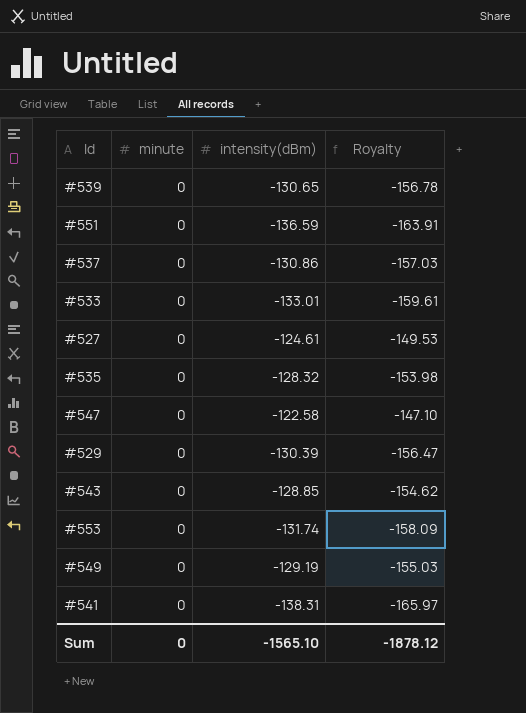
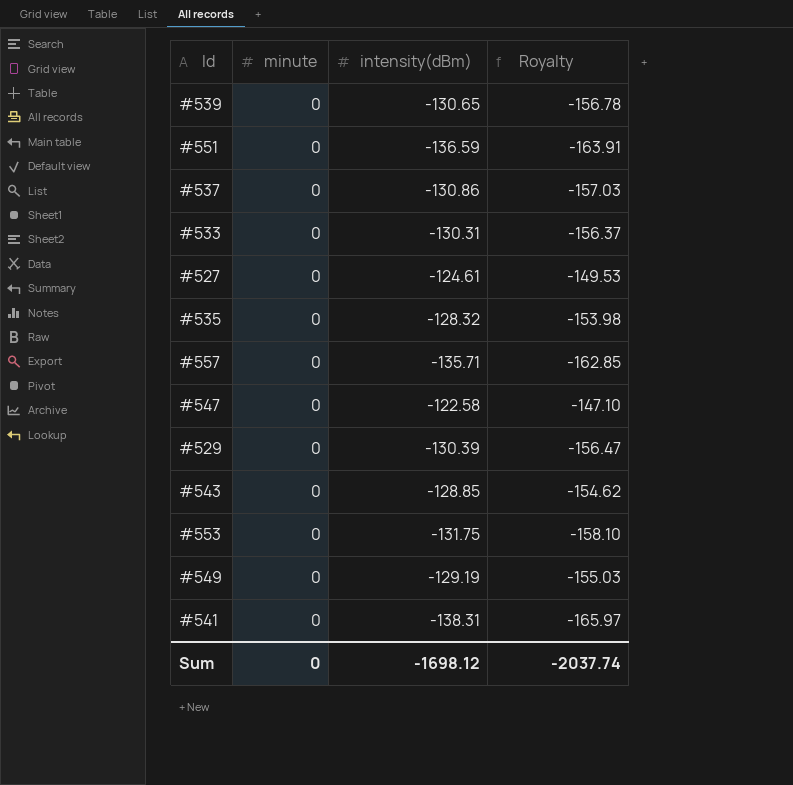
#533 | intensity(dBm): -133.01 -> -130.31
#533 | Royalty: -159.61 -> -156.37
row #557: none -> 0 | -135.71 | -162.85
#553 | intensity(dBm): -131.74 -> -131.75
#553 | Royalty: -158.09 -> -158.10
Sum | intensity(dBm): -1565.10 -> -1698.12
Sum | Royalty: -1878.12 -> -2037.74

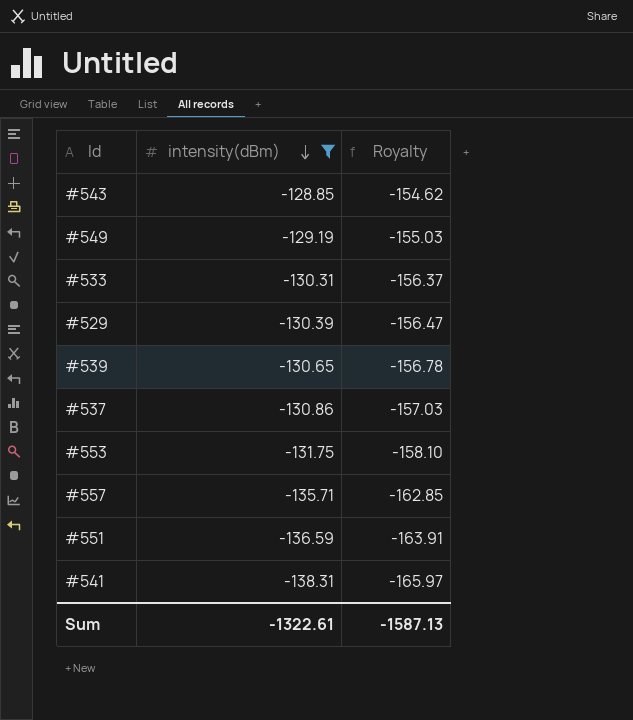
filter: none -> intensity(dBm) <= -128.85
row order: none -> intensity(dBm) descending
column minute | position: 2 -> none
Sum | intensity(dBm): -1698.12 -> -1322.61
Sum | Royalty: -2037.74 -> -1587.13

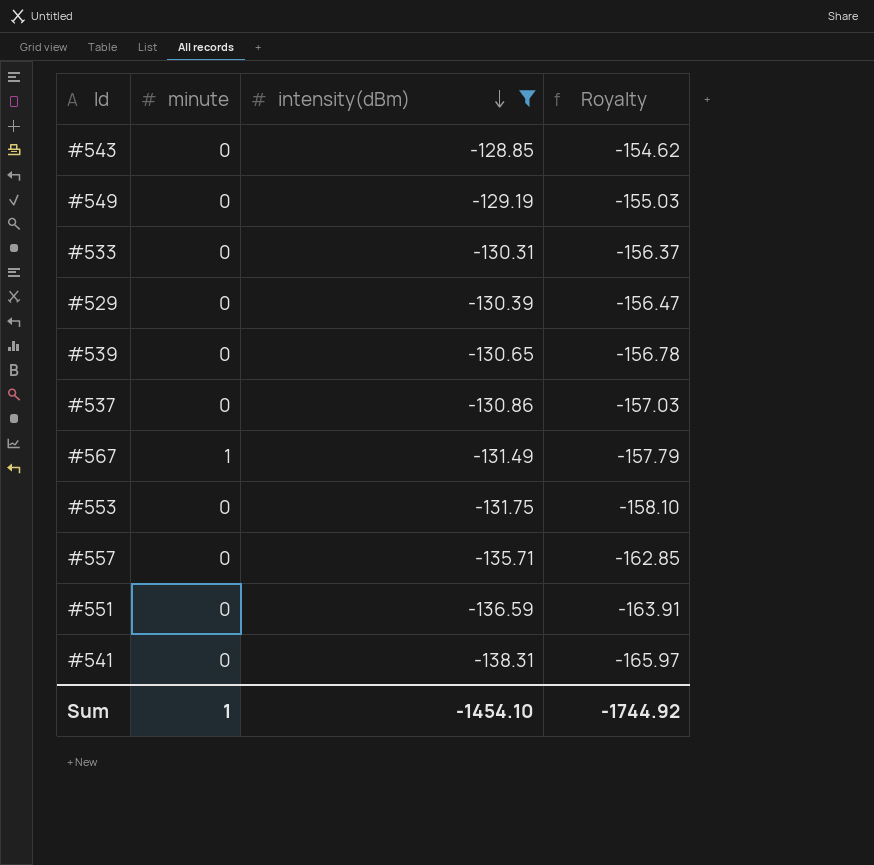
column minute | position: none -> 2
row #567: none -> 1 | -131.49 | -157.79
Sum | intensity(dBm): -1322.61 -> -1454.10
Sum | Royalty: -1587.13 -> -1744.92

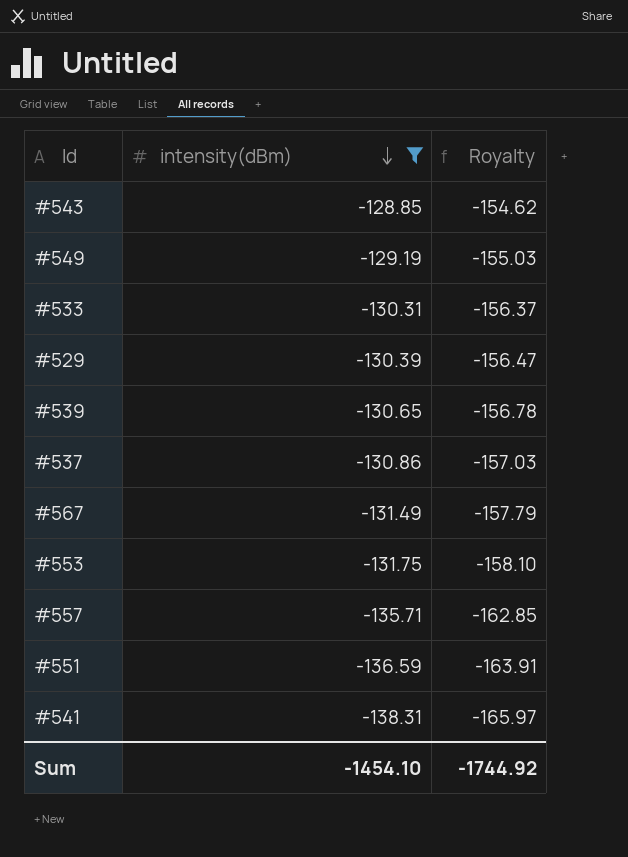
column minute | position: 2 -> none

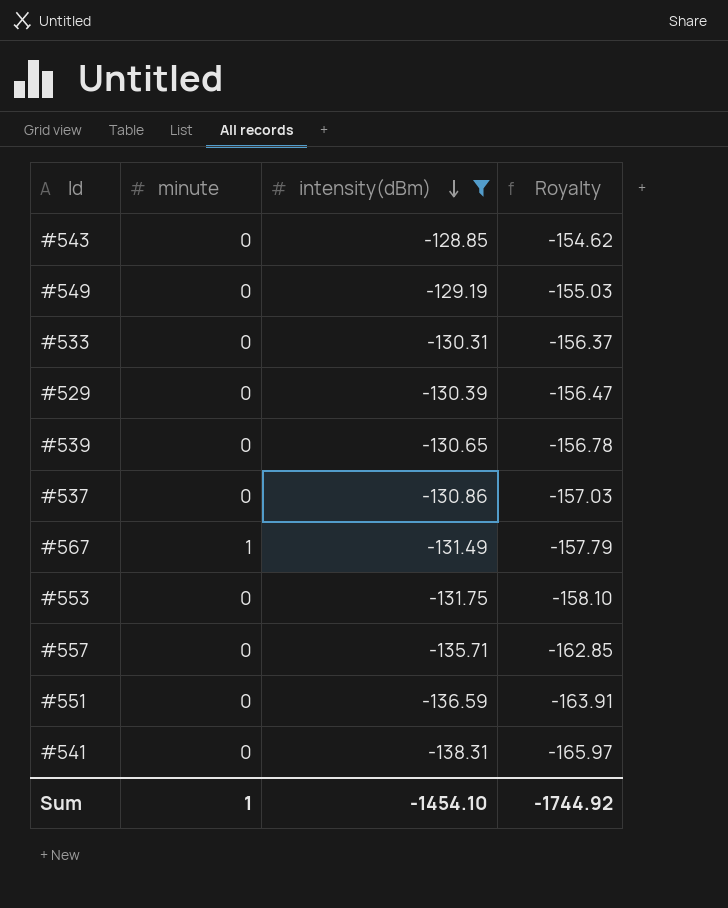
column minute | position: none -> 2

